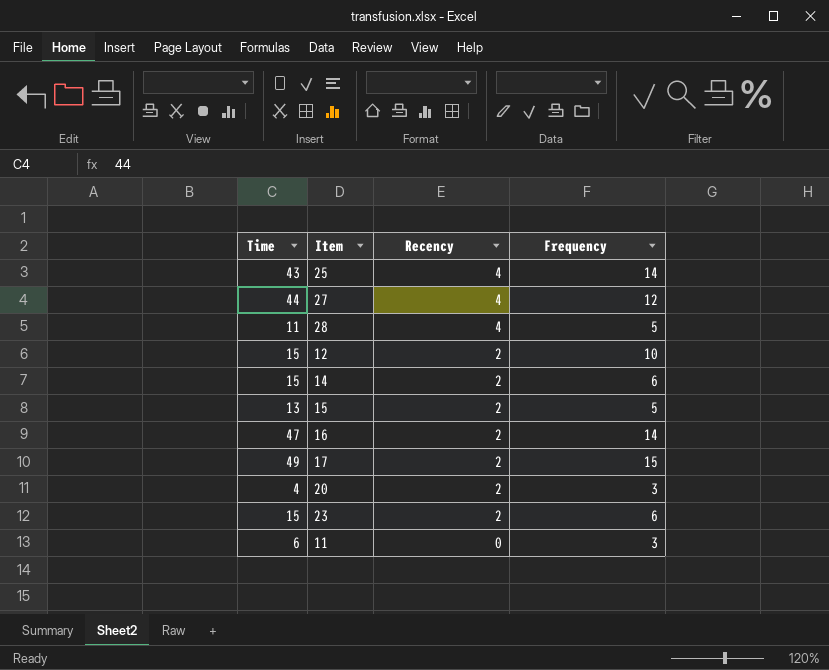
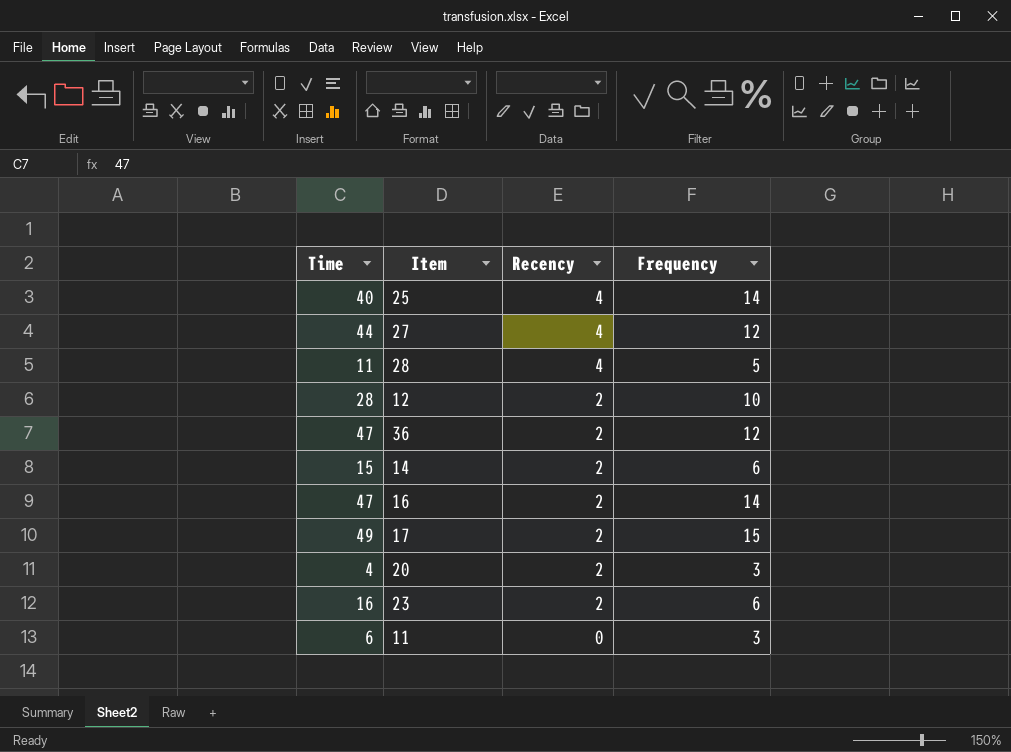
row 15: 13 | 2 | 5 -> none
25 | Time: 43 -> 40
12 | Time: 15 -> 28
row 36: none -> 47 | 2 | 12
23 | Time: 15 -> 16

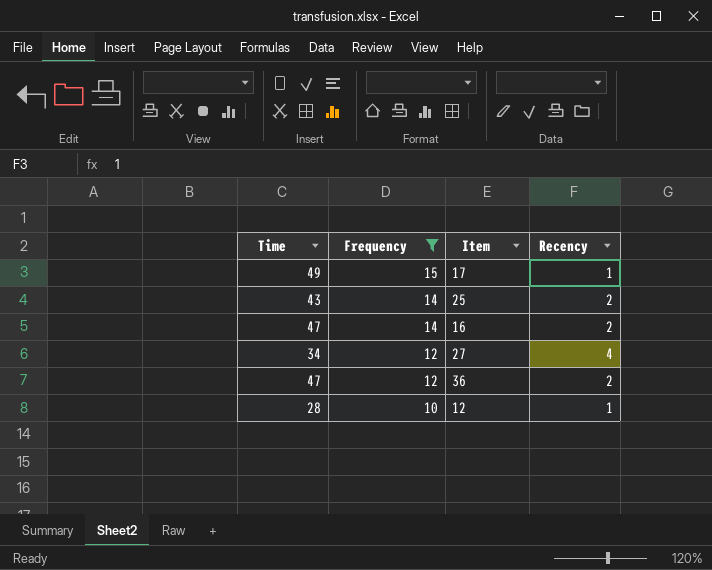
filter: none -> Frequency >= 10
row order: Recency descending -> Frequency descending
column Frequency | position: 4 -> 2
17 | Recency: 2 -> 1
25 | Time: 40 -> 43
25 | Recency: 4 -> 2
27 | Time: 44 -> 34
12 | Recency: 2 -> 1

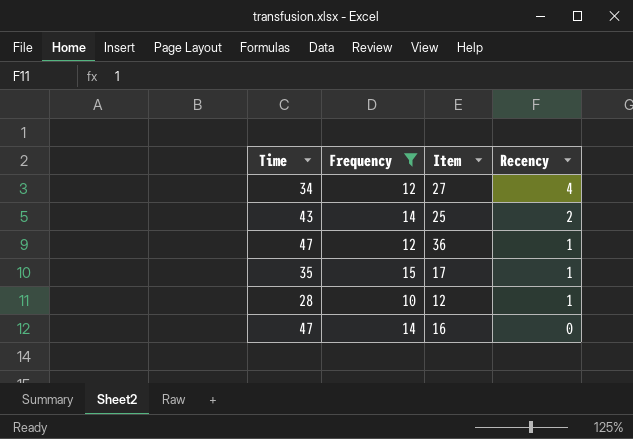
row order: Frequency descending -> Recency descending
36 | Recency: 2 -> 1
17 | Time: 49 -> 35
16 | Recency: 2 -> 0

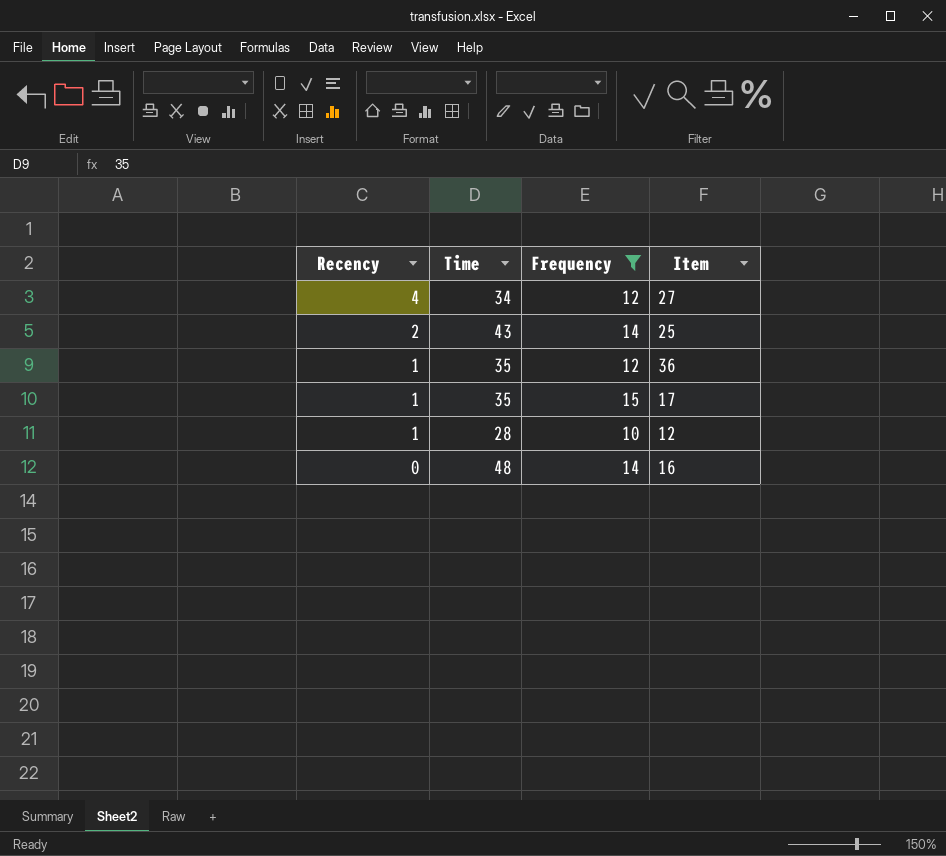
column Recency | position: 4 -> 1
36 | Time: 47 -> 35
16 | Time: 47 -> 48

